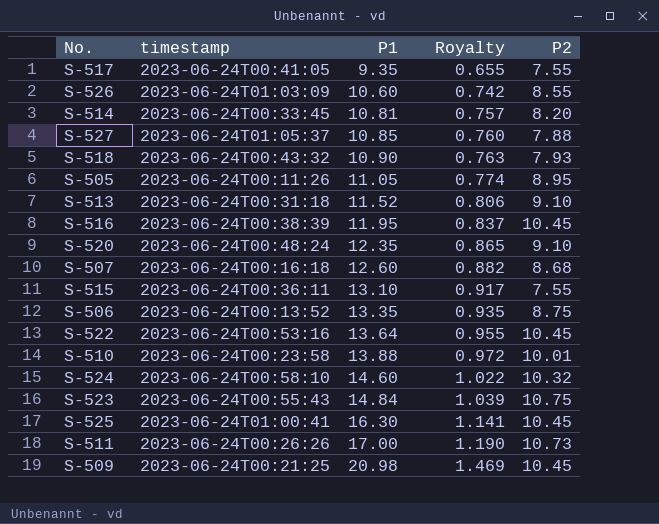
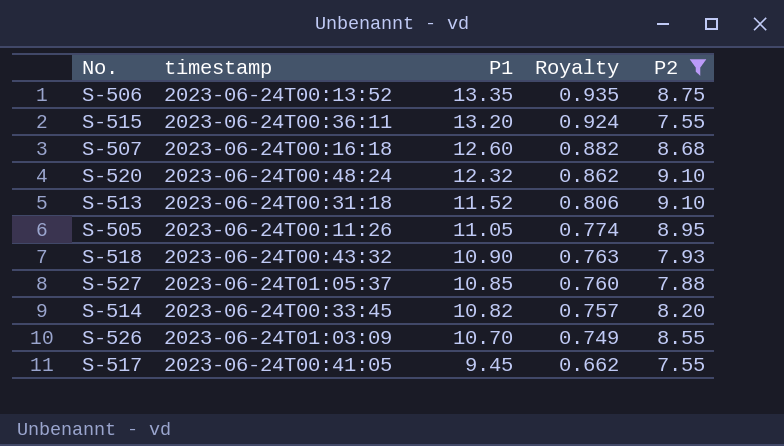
filter: none -> P2 <= 9.10
row order: P1 ascending -> P1 descending
S-515 | P1: 13.10 -> 13.20
S-515 | Royalty: 0.917 -> 0.924
S-520 | P1: 12.35 -> 12.32
S-520 | Royalty: 0.865 -> 0.862
S-514 | P1: 10.81 -> 10.82
S-526 | P1: 10.60 -> 10.70
S-526 | Royalty: 0.742 -> 0.749
S-517 | P1: 9.35 -> 9.45
S-517 | Royalty: 0.655 -> 0.662

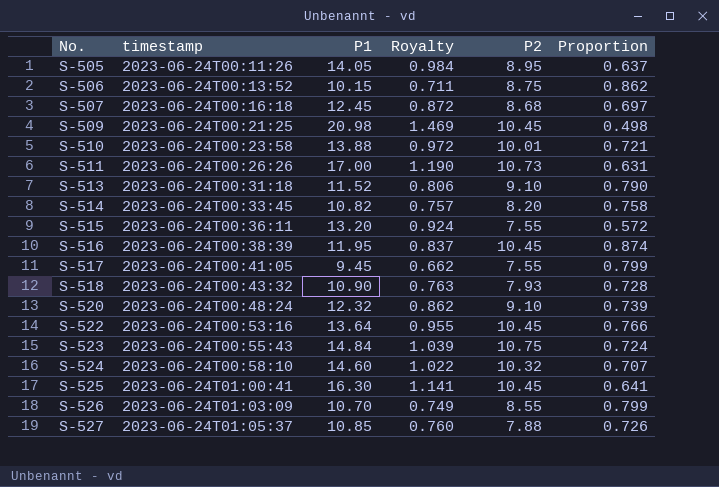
filter: P2 <= 9.10 -> none
row order: P1 descending -> No. ascending
column Proportion | formula: none -> [P2] / [P1]
S-505 | P1: 11.05 -> 14.05
S-505 | Royalty: 0.774 -> 0.984
S-506 | P1: 13.35 -> 10.15
S-506 | Royalty: 0.935 -> 0.711
S-507 | P1: 12.60 -> 12.45
S-507 | Royalty: 0.882 -> 0.872

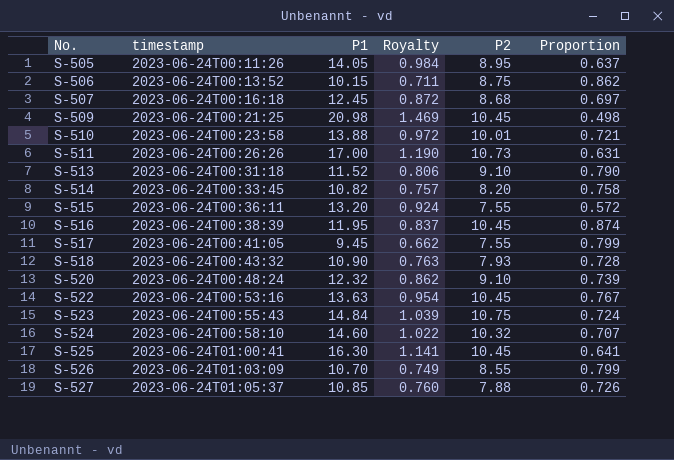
S-522 | P1: 13.64 -> 13.63
S-522 | Royalty: 0.955 -> 0.954
S-522 | Proportion: 0.766 -> 0.767

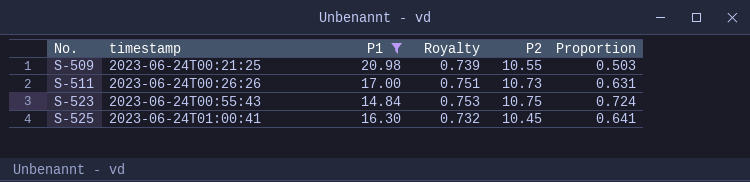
filter: none -> P1 >= 14.84
column Royalty | formula: [P1] * 0.07 -> [P2] * 0.07
S-509 | P2: 10.45 -> 10.55
S-509 | Proportion: 0.498 -> 0.503

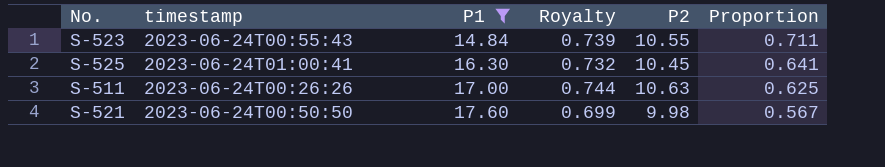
row order: No. ascending -> P1 ascending
row S-509: 2023-06-24T00:21:25 | 20.98 | 0.739 | 10.55 | 0.503 -> none
S-523 | Royalty: 0.753 -> 0.739
S-523 | P2: 10.75 -> 10.55
S-523 | Proportion: 0.724 -> 0.711
S-511 | Royalty: 0.751 -> 0.744
S-511 | P2: 10.73 -> 10.63
S-511 | Proportion: 0.631 -> 0.625
row S-521: none -> 2023-06-24T00:50:50 | 17.60 | 0.699 | 9.98 | 0.567

